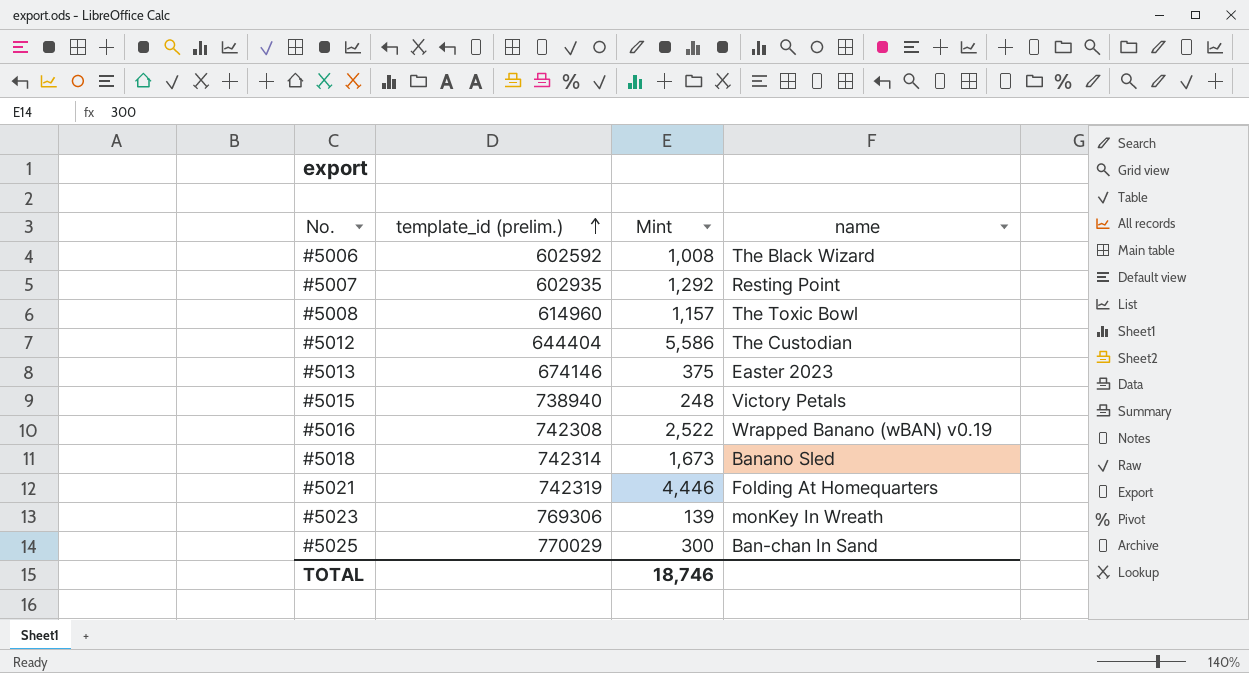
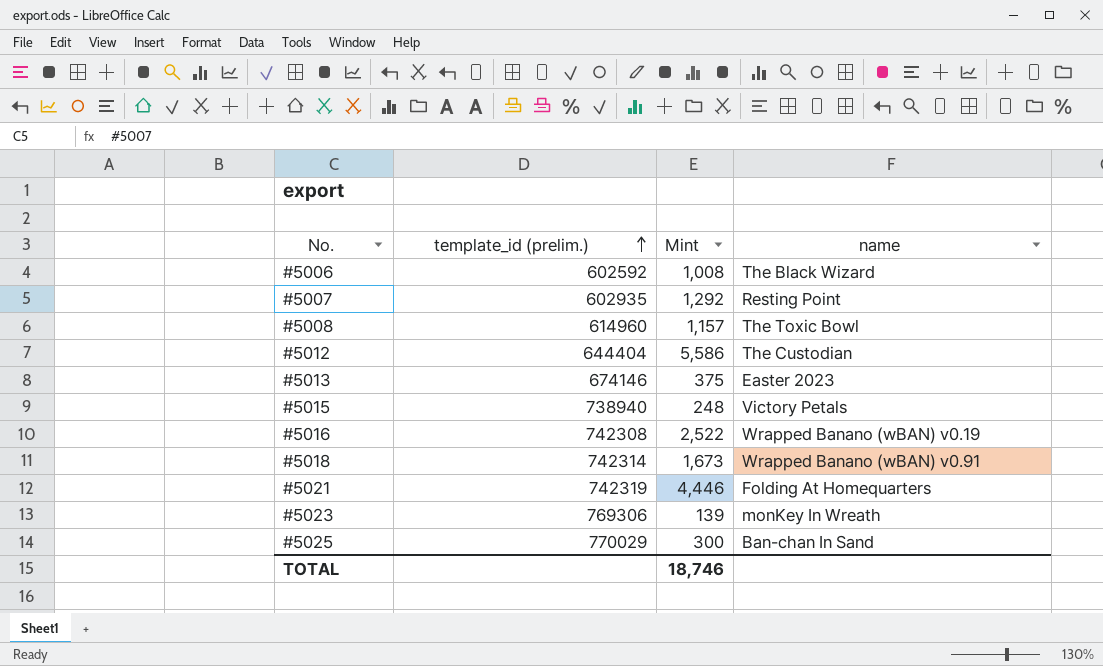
#5018 | name: Banano Sled -> Wrapped Banano (wBAN) v0.91

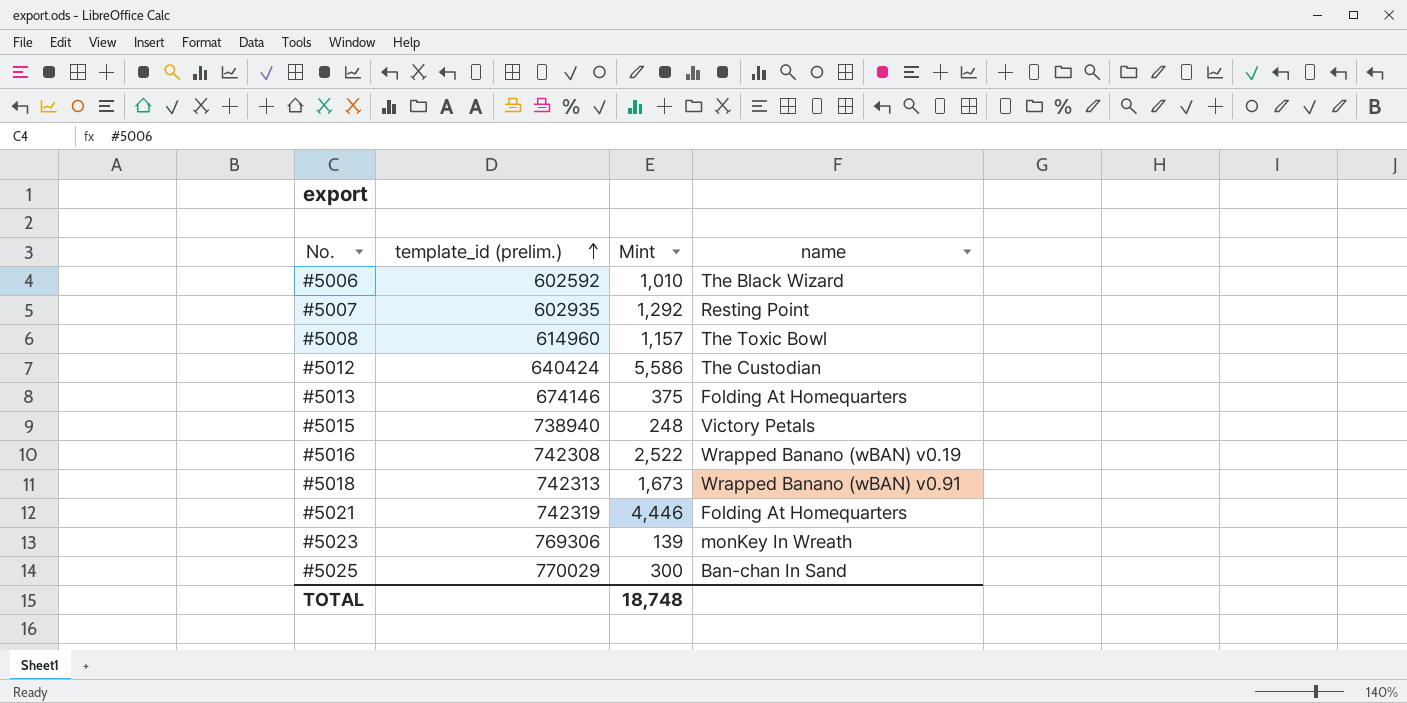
#5006 | Mint: 1,008 -> 1,010
#5012 | template_id (prelim.): 644404 -> 640424
#5013 | name: Easter 2023 -> Folding At Homequarters
#5018 | template_id (prelim.): 742314 -> 742313
TOTAL | Mint: 18,746 -> 18,748

